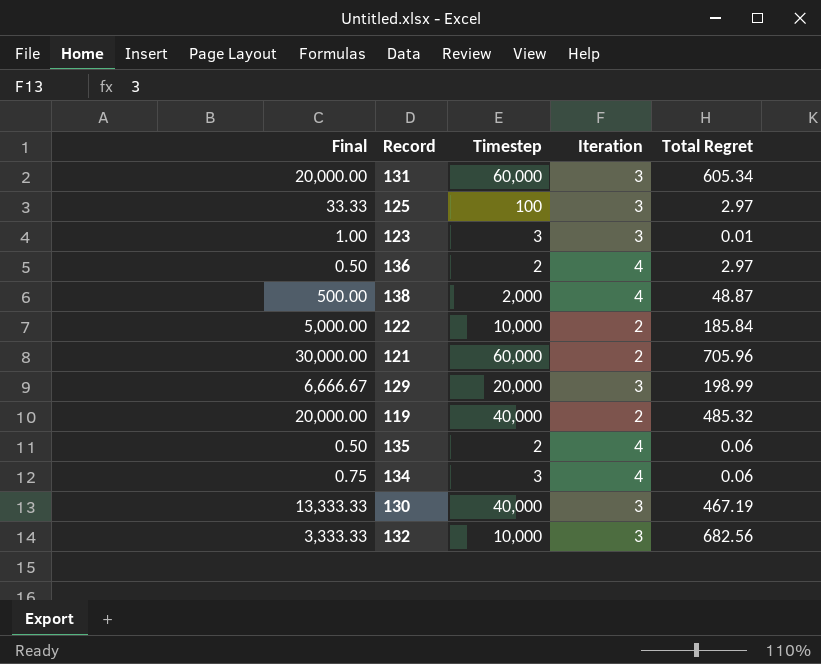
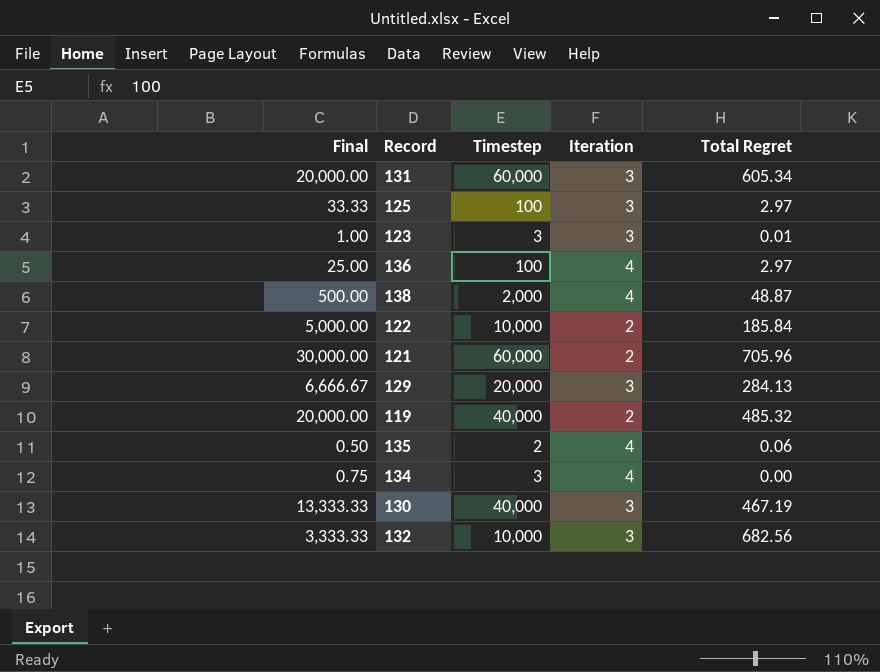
136 | Final: 0.50 -> 25.00
136 | Timestep: 2 -> 100
129 | Total Regret: 198.99 -> 284.13
134 | Total Regret: 0.06 -> 0.00

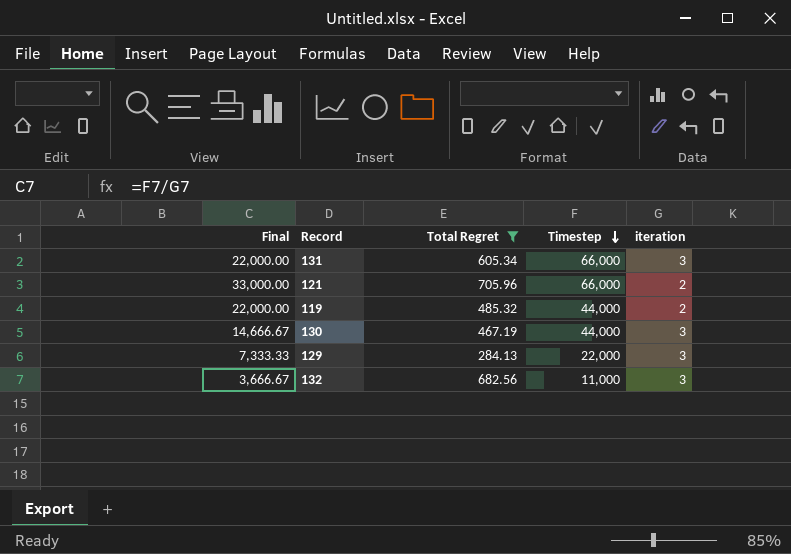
filter: none -> Total Regret >= 284.13
row order: none -> Timestep descending
column Total Regret | position: 5 -> 3
column name: Iteration -> iteration
131 | Final: 20,000.00 -> 22,000.00
131 | Timestep: 60,000 -> 66,000
121 | Final: 30,000.00 -> 33,000.00
121 | Timestep: 60,000 -> 66,000
119 | Final: 20,000.00 -> 22,000.00
119 | Timestep: 40,000 -> 44,000
130 | Final: 13,333.33 -> 14,666.67
130 | Timestep: 40,000 -> 44,000
129 | Final: 6,666.67 -> 7,333.33
129 | Timestep: 20,000 -> 22,000
132 | Final: 3,333.33 -> 3,666.67
132 | Timestep: 10,000 -> 11,000

